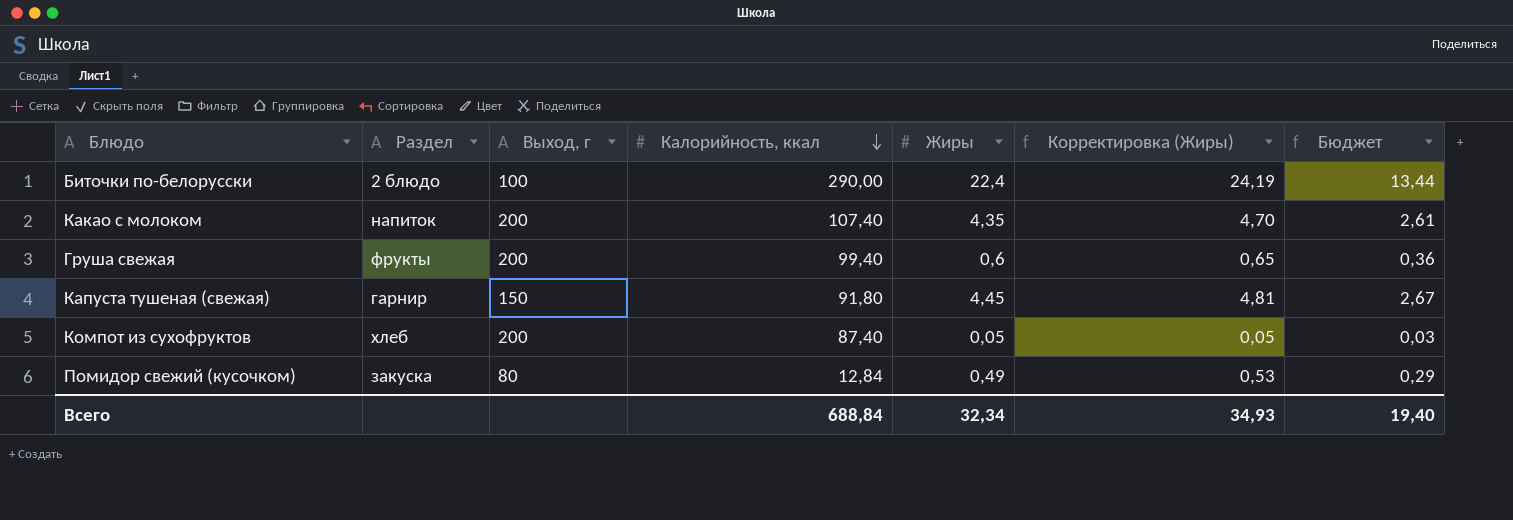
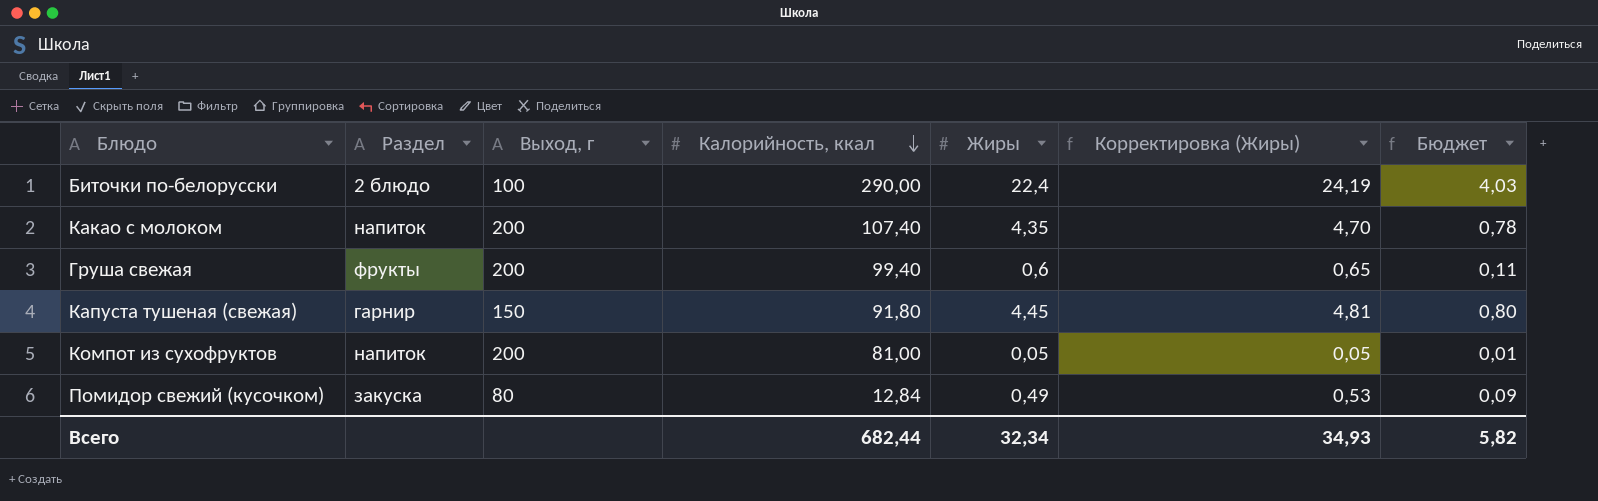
column Бюджет | formula: [Жиры] * 0,6 -> [Жиры] * 0,18
Компот из сухофруктов | Раздел: хлеб -> напиток
Компот из сухофруктов | Калорийность, ккал: 87,40 -> 81,00
Всего | Калорийность, ккал: 688,84 -> 682,44
Всего | Бюджет: 19,40 -> 5,82

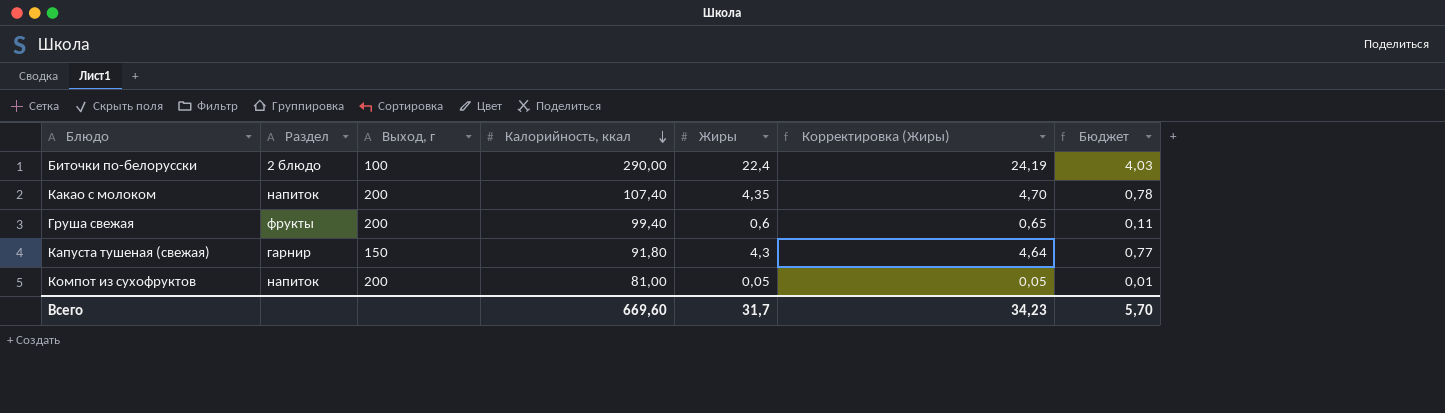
row Помидор свежий (кусочком): закуска | 80 | 12,84 | 0,49 | 0,53 | 0,09 -> none
Капуста тушеная (свежая) | Жиры: 4,45 -> 4,3
Капуста тушеная (свежая) | Корректировка (Жиры): 4,81 -> 4,64
Капуста тушеная (свежая) | Бюджет: 0,80 -> 0,77
Всего | Калорийность, ккал: 682,44 -> 669,60
Всего | Жиры: 32,34 -> 31,7
Всего | Корректировка (Жиры): 34,93 -> 34,23
Всего | Бюджет: 5,82 -> 5,70

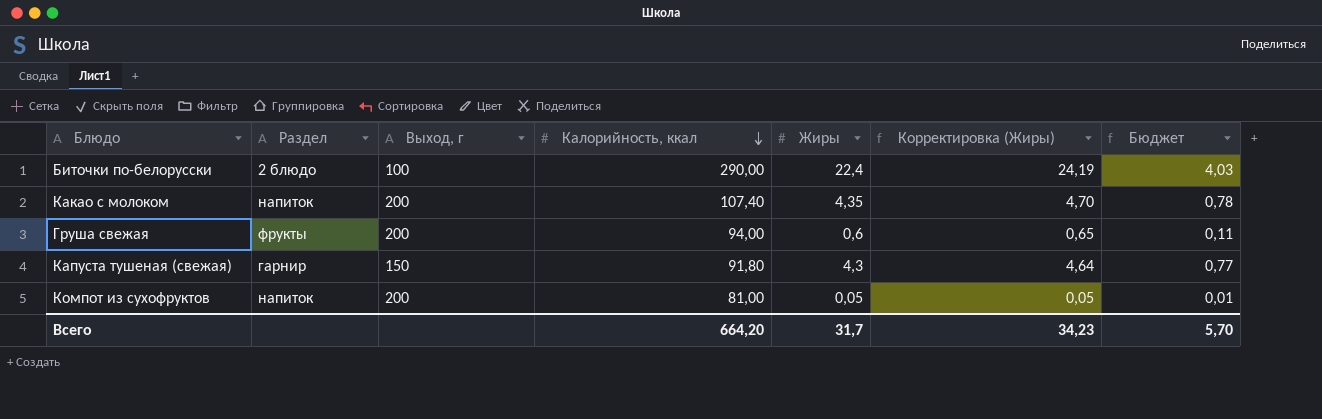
Груша свежая | Калорийность, ккал: 99,40 -> 94,00
Всего | Калорийность, ккал: 669,60 -> 664,20

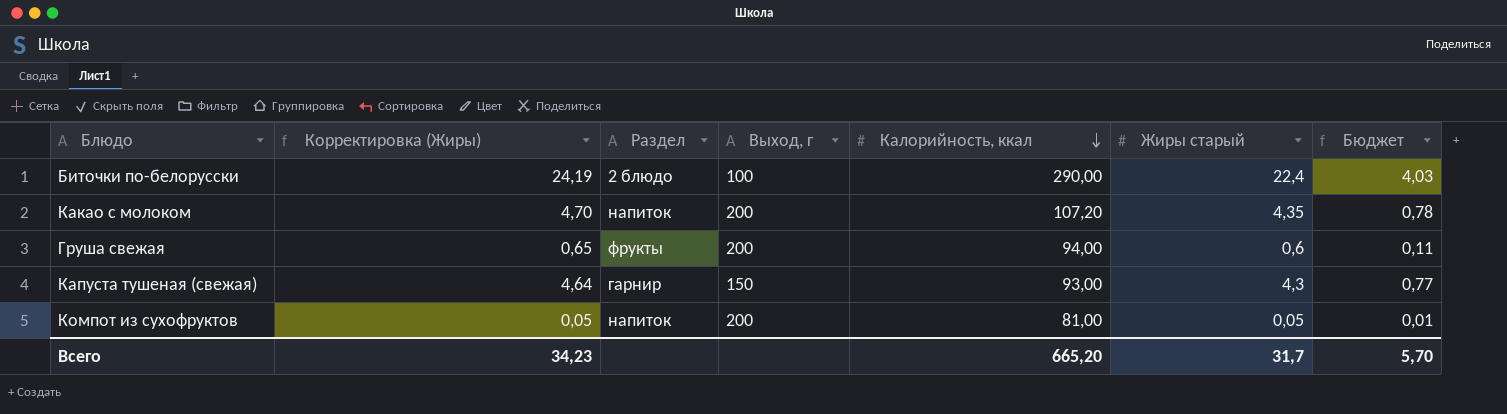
column Корректировка (Жиры) | position: 6 -> 2
column name: Жиры -> Жиры старый
Какао с молоком | Калорийность, ккал: 107,40 -> 107,20
Капуста тушеная (свежая) | Калорийность, ккал: 91,80 -> 93,00
Всего | Калорийность, ккал: 664,20 -> 665,20

